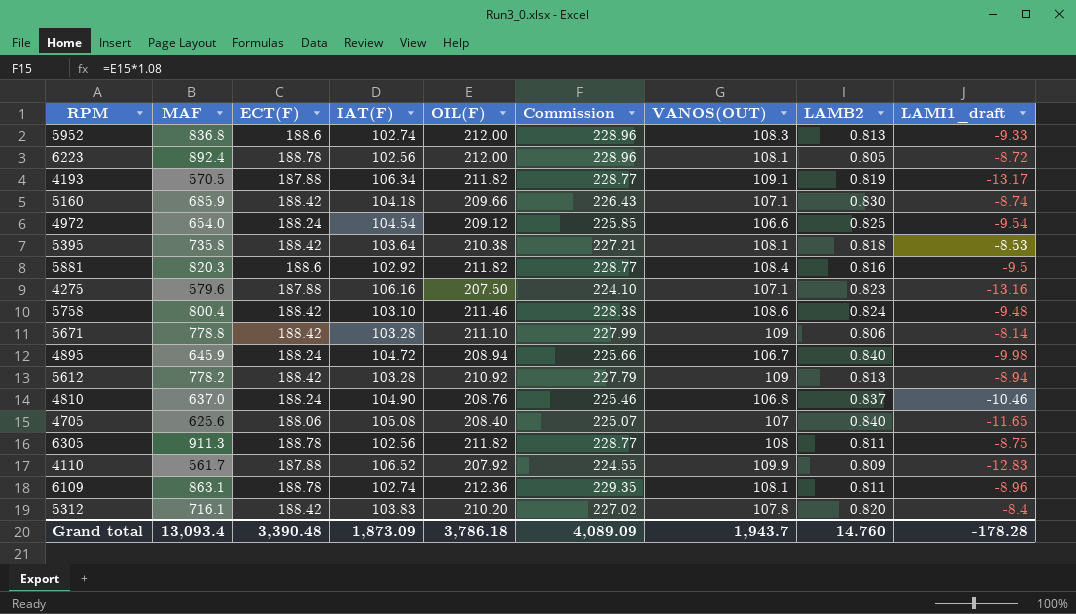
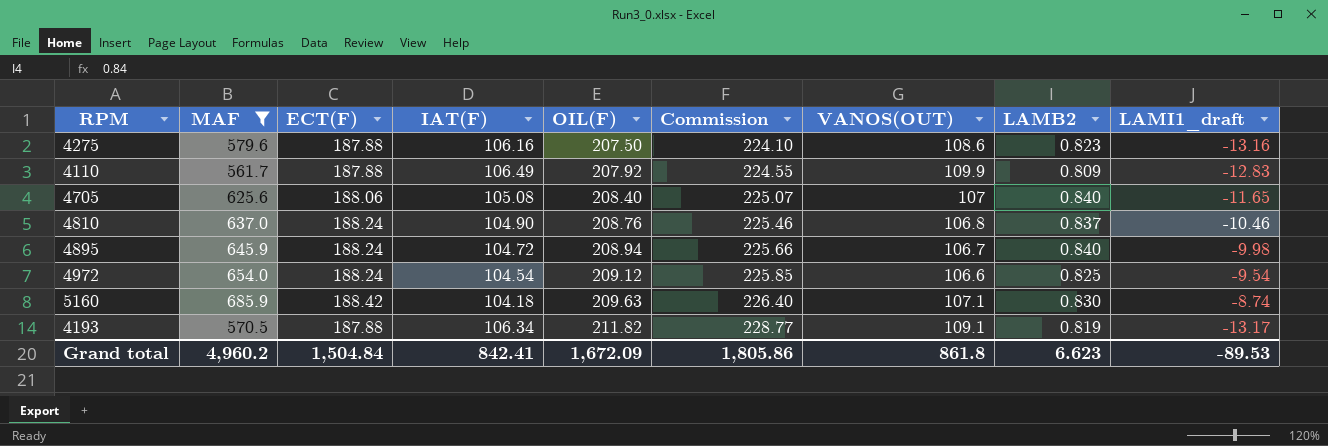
filter: none -> MAF <= 685.9
row order: none -> OIL(F) ascending
4275 | VANOS(OUT): 107.1 -> 108.6
4110 | IAT(F): 106.52 -> 106.49
5160 | OIL(F): 209.66 -> 209.63
5160 | Commission: 226.43 -> 226.40
Grand total | MAF: 13,093.4 -> 4,960.2
Grand total | ECT(F): 3,390.48 -> 1,504.84
Grand total | IAT(F): 1,873.09 -> 842.41
Grand total | OIL(F): 3,786.18 -> 1,672.09
Grand total | Commission: 4,089.09 -> 1,805.86
Grand total | VANOS(OUT): 1,943.7 -> 861.8
Grand total | LAMB2: 14.760 -> 6.623
Grand total | LAMI1_draft: -178.28 -> -89.53

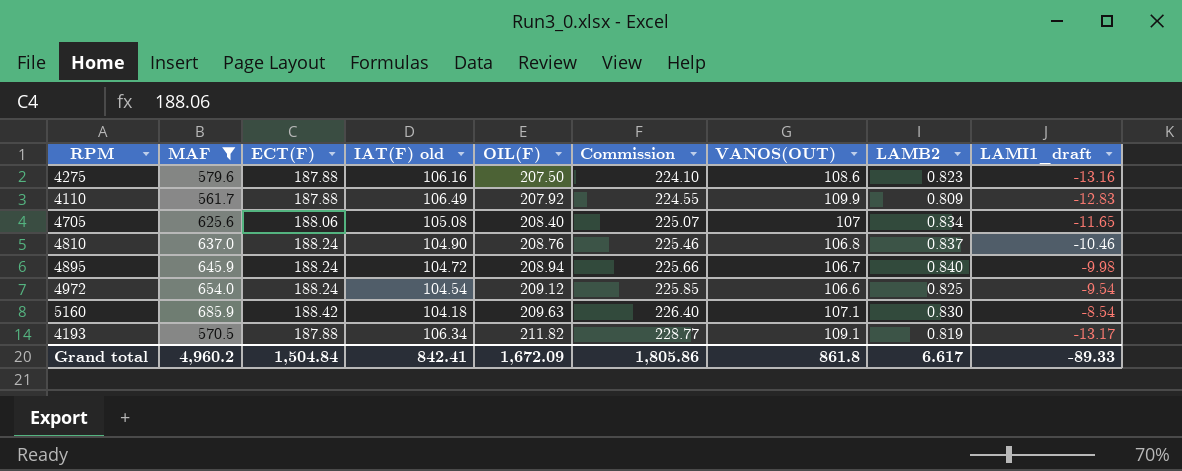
column name: IAT(F) -> IAT(F) old
4705 | LAMB2: 0.840 -> 0.834
5160 | LAMI1_draft: -8.74 -> -8.54
Grand total | LAMB2: 6.623 -> 6.617
Grand total | LAMI1_draft: -89.53 -> -89.33

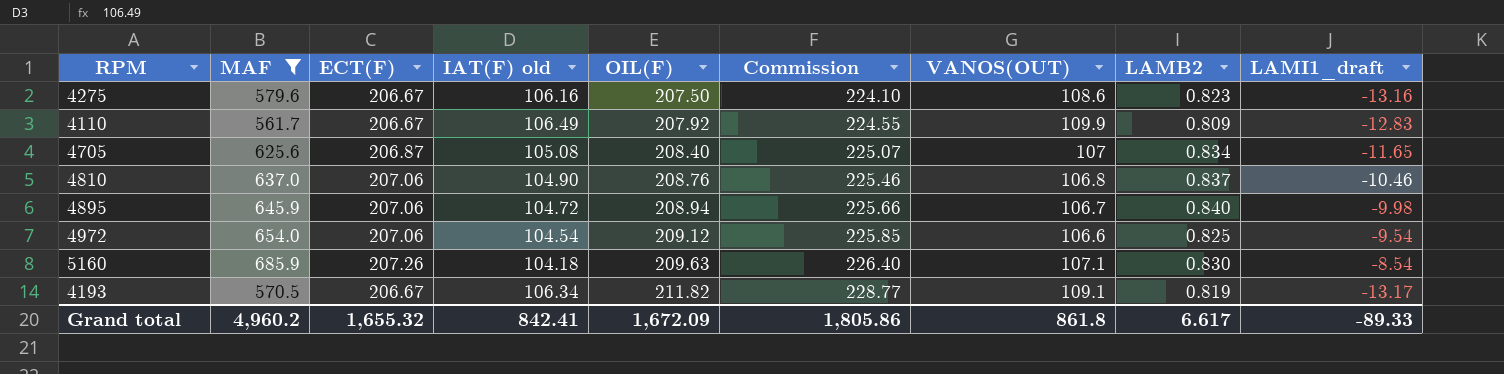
4275 | ECT(F): 187.88 -> 206.67
4110 | ECT(F): 187.88 -> 206.67
4705 | ECT(F): 188.06 -> 206.87
4810 | ECT(F): 188.24 -> 207.06
4895 | ECT(F): 188.24 -> 207.06
4972 | ECT(F): 188.24 -> 207.06
5160 | ECT(F): 188.42 -> 207.26
4193 | ECT(F): 187.88 -> 206.67
Grand total | ECT(F): 1,504.84 -> 1,655.32

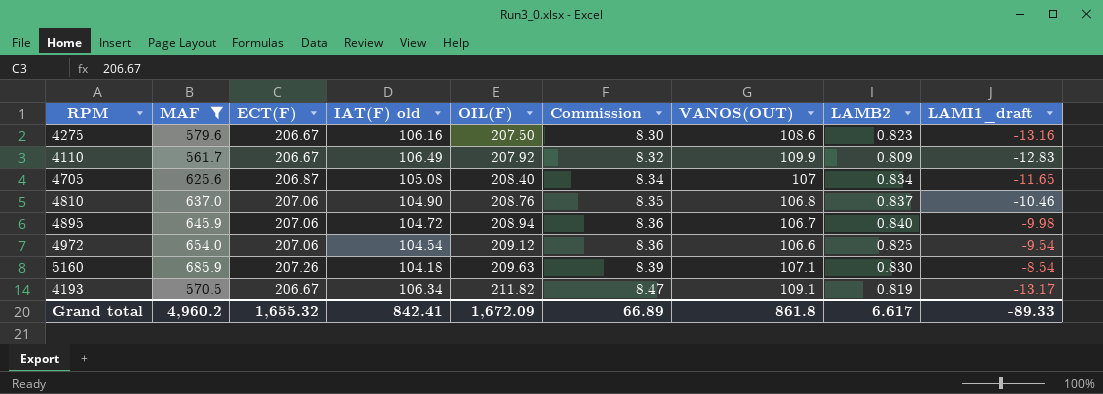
column Commission | formula: [OIL(F)] * 1.08 -> [OIL(F)] * 0.04
Grand total | Commission: 1,805.86 -> 66.89

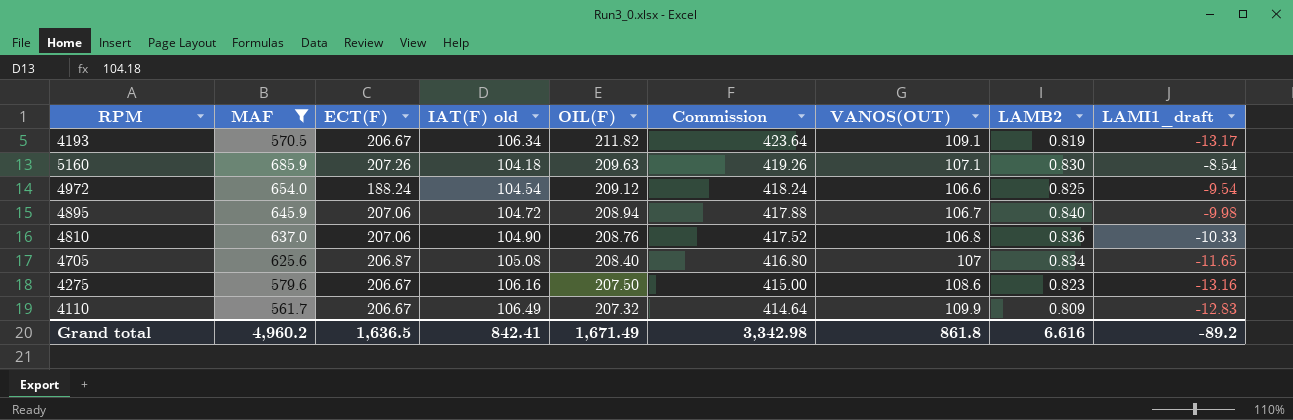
row order: OIL(F) ascending -> OIL(F) descending
column Commission | formula: [OIL(F)] * 0.04 -> [OIL(F)] * 2
4972 | ECT(F): 207.06 -> 188.24
4810 | LAMB2: 0.837 -> 0.836
4810 | LAMI1_draft: -10.46 -> -10.33
4110 | OIL(F): 207.92 -> 207.32
Grand total | ECT(F): 1,655.32 -> 1,636.5
Grand total | OIL(F): 1,672.09 -> 1,671.49
Grand total | Commission: 66.89 -> 3,342.98
Grand total | LAMB2: 6.617 -> 6.616
Grand total | LAMI1_draft: -89.33 -> -89.2

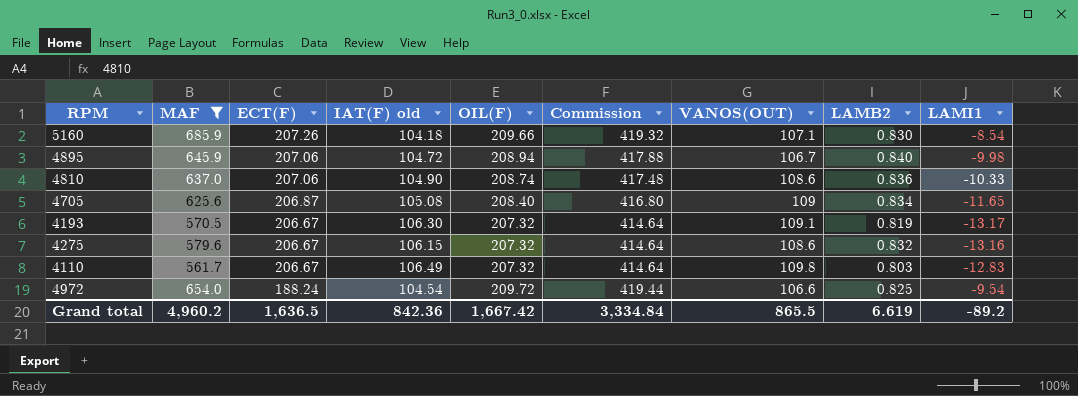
row order: OIL(F) descending -> ECT(F) descending
column name: LAMI1_draft -> LAMI1
5160 | OIL(F): 209.63 -> 209.66
5160 | Commission: 419.26 -> 419.32
4810 | OIL(F): 208.76 -> 208.74
4810 | Commission: 417.52 -> 417.48
4810 | VANOS(OUT): 106.8 -> 108.6
4705 | VANOS(OUT): 107 -> 109
4193 | IAT(F) old: 106.34 -> 106.30
4193 | OIL(F): 211.82 -> 207.32
4193 | Commission: 423.64 -> 414.64
4275 | IAT(F) old: 106.16 -> 106.15
4275 | OIL(F): 207.50 -> 207.32
4275 | Commission: 415.00 -> 414.64
4275 | LAMB2: 0.823 -> 0.832
4110 | VANOS(OUT): 109.9 -> 109.8
4110 | LAMB2: 0.809 -> 0.803
4972 | OIL(F): 209.12 -> 209.72
4972 | Commission: 418.24 -> 419.44
Grand total | IAT(F) old: 842.41 -> 842.36
Grand total | OIL(F): 1,671.49 -> 1,667.42
Grand total | Commission: 3,342.98 -> 3,334.84
Grand total | VANOS(OUT): 861.8 -> 865.5
Grand total | LAMB2: 6.616 -> 6.619

